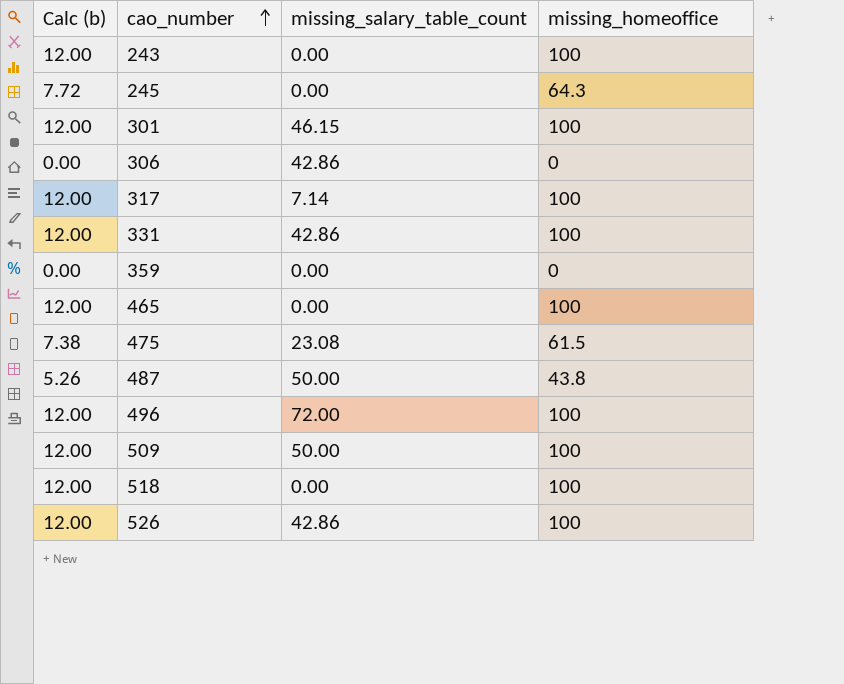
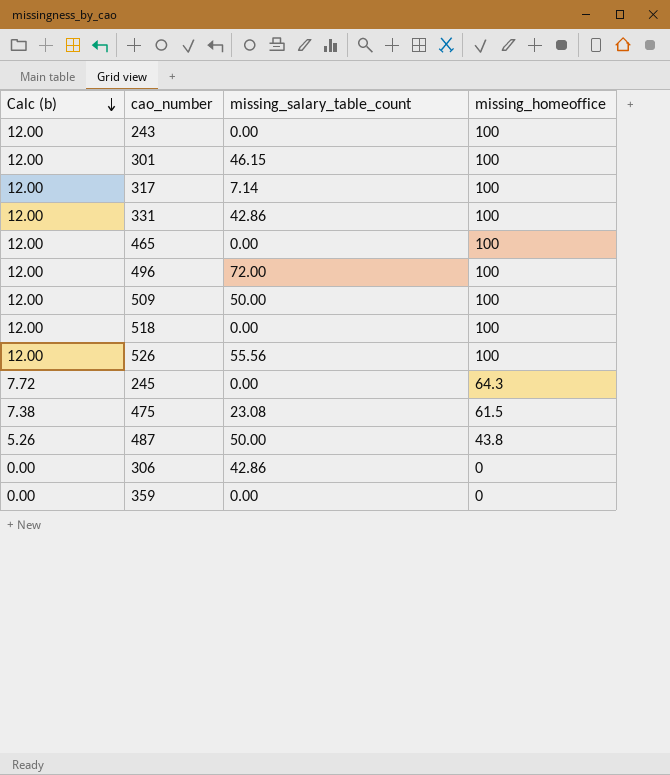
row order: cao_number ascending -> Calc (b) descending
526 | missing_salary_table_count: 42.86 -> 55.56

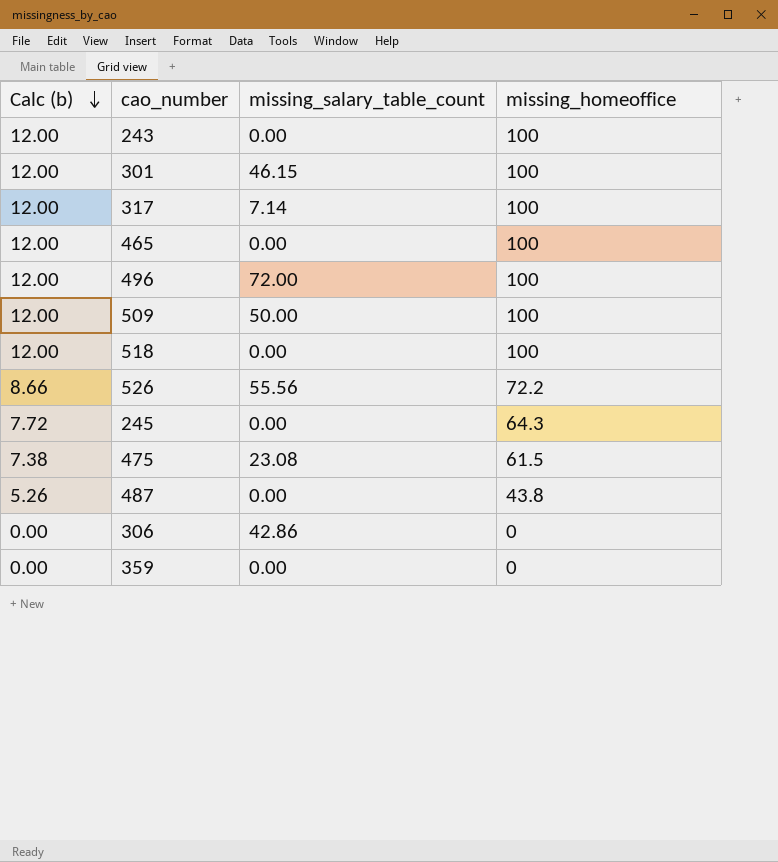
row 331: 12.00 | 42.86 | 100 -> none
526 | Calc (b): 12.00 -> 8.66
526 | missing_homeoffice: 100 -> 72.2
487 | missing_salary_table_count: 50.00 -> 0.00

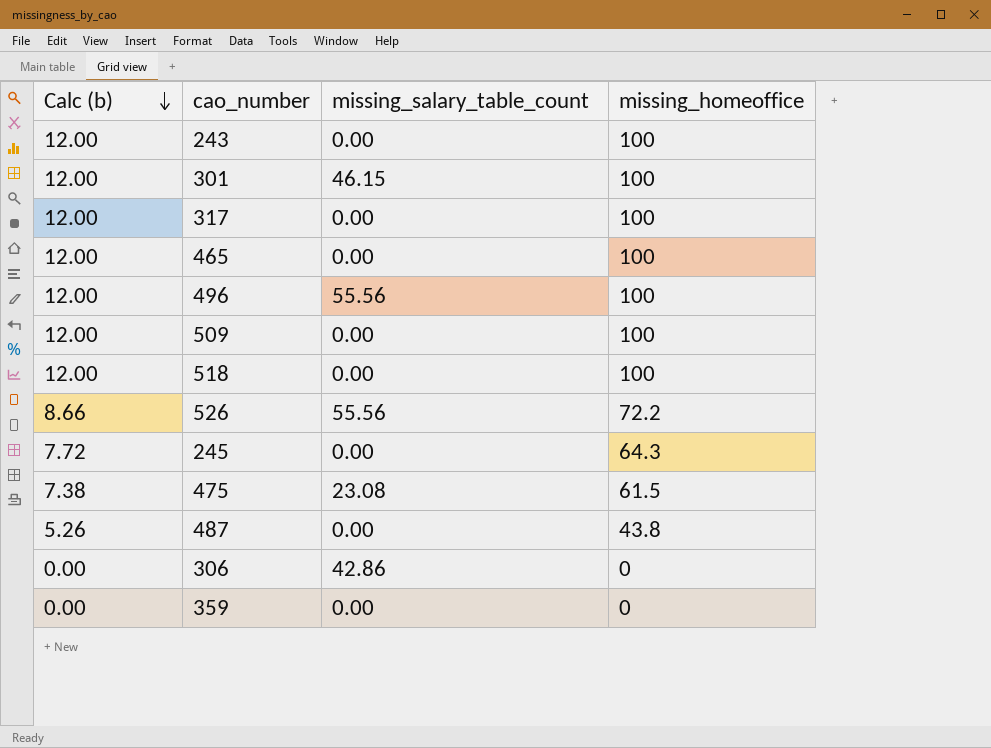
317 | missing_salary_table_count: 7.14 -> 0.00
496 | missing_salary_table_count: 72.00 -> 55.56
509 | missing_salary_table_count: 50.00 -> 0.00

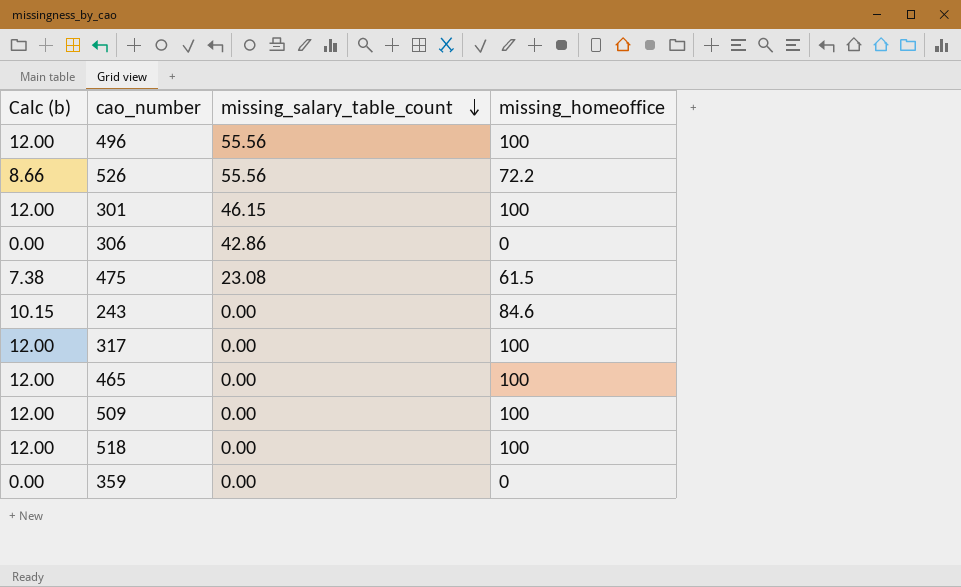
row order: Calc (b) descending -> missing_salary_table_count descending
row 245: 7.72 | 0.00 | 64.3 -> none
row 487: 5.26 | 0.00 | 43.8 -> none
243 | Calc (b): 12.00 -> 10.15
243 | missing_homeoffice: 100 -> 84.6

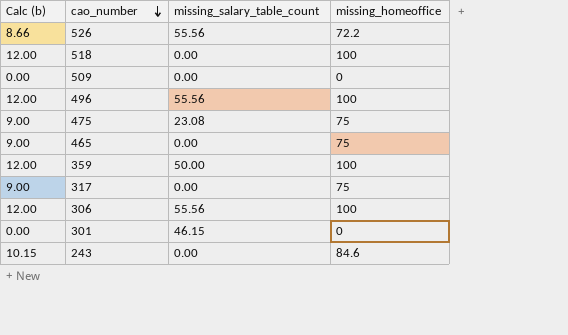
row order: missing_salary_table_count descending -> cao_number descending
509 | Calc (b): 12.00 -> 0.00
509 | missing_homeoffice: 100 -> 0
475 | Calc (b): 7.38 -> 9.00
475 | missing_homeoffice: 61.5 -> 75
465 | Calc (b): 12.00 -> 9.00
465 | missing_homeoffice: 100 -> 75
359 | Calc (b): 0.00 -> 12.00
359 | missing_salary_table_count: 0.00 -> 50.00
359 | missing_homeoffice: 0 -> 100
317 | Calc (b): 12.00 -> 9.00
317 | missing_homeoffice: 100 -> 75
306 | Calc (b): 0.00 -> 12.00
306 | missing_salary_table_count: 42.86 -> 55.56
306 | missing_homeoffice: 0 -> 100
301 | Calc (b): 12.00 -> 0.00
301 | missing_homeoffice: 100 -> 0

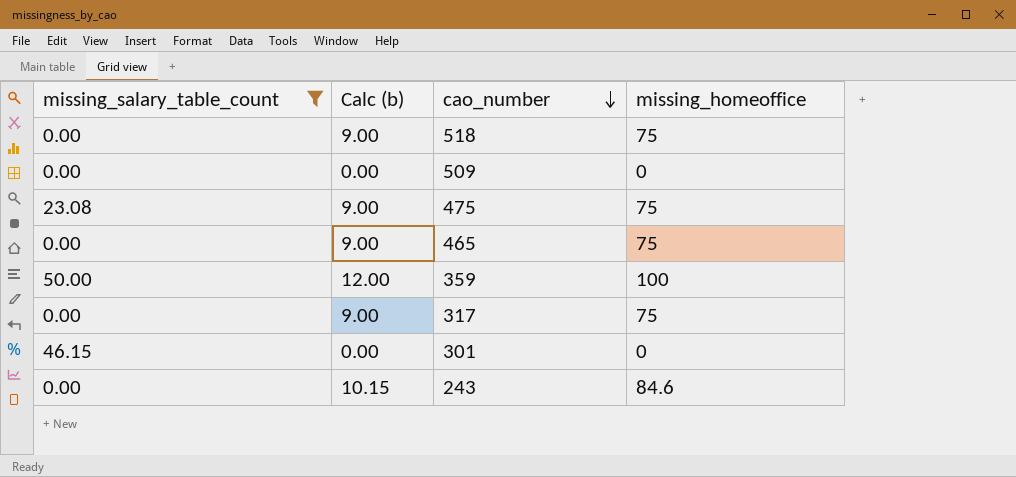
filter: none -> missing_salary_table_count != 55.56
column missing_salary_table_count | position: 3 -> 1
518 | Calc (b): 12.00 -> 9.00
518 | missing_homeoffice: 100 -> 75

